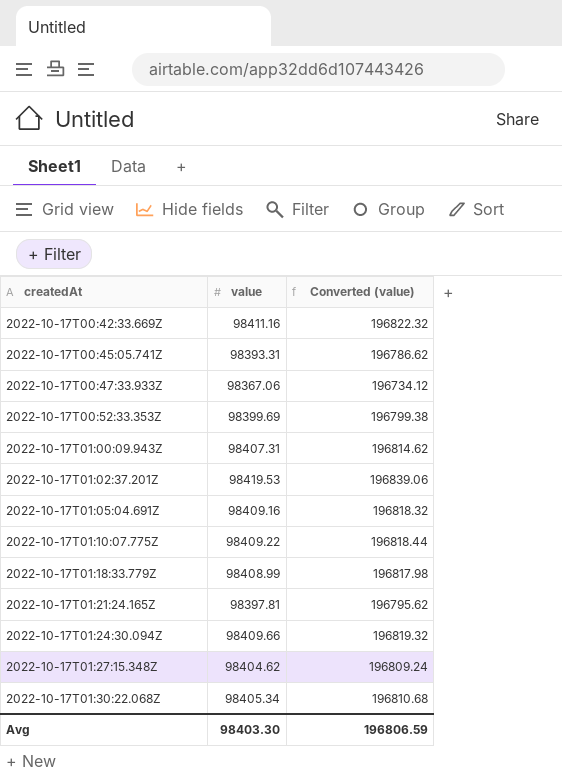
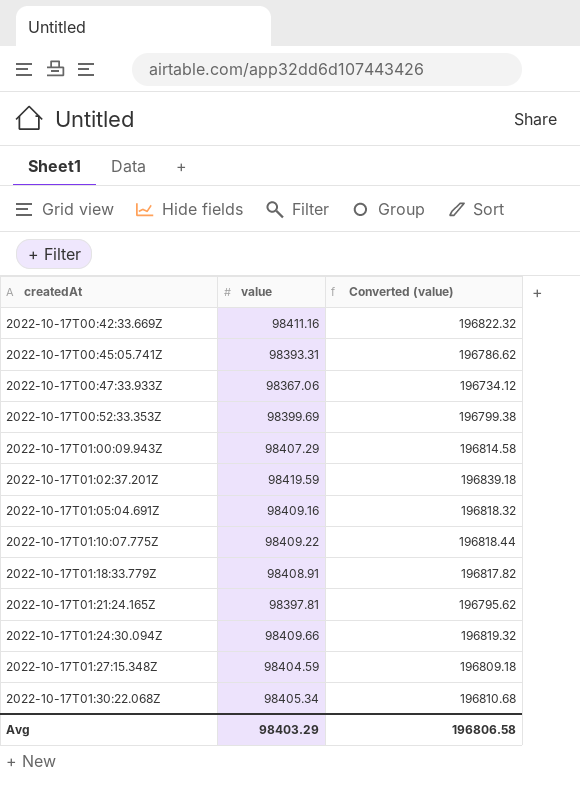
2022-10-17T01:00:09.943Z | value: 98407.31 -> 98407.29
2022-10-17T01:00:09.943Z | Converted (value): 196814.62 -> 196814.58
2022-10-17T01:02:37.201Z | value: 98419.53 -> 98419.59
2022-10-17T01:02:37.201Z | Converted (value): 196839.06 -> 196839.18
2022-10-17T01:18:33.779Z | value: 98408.99 -> 98408.91
2022-10-17T01:18:33.779Z | Converted (value): 196817.98 -> 196817.82
2022-10-17T01:27:15.348Z | value: 98404.62 -> 98404.59
2022-10-17T01:27:15.348Z | Converted (value): 196809.24 -> 196809.18
Avg | value: 98403.30 -> 98403.29
Avg | Converted (value): 196806.59 -> 196806.58

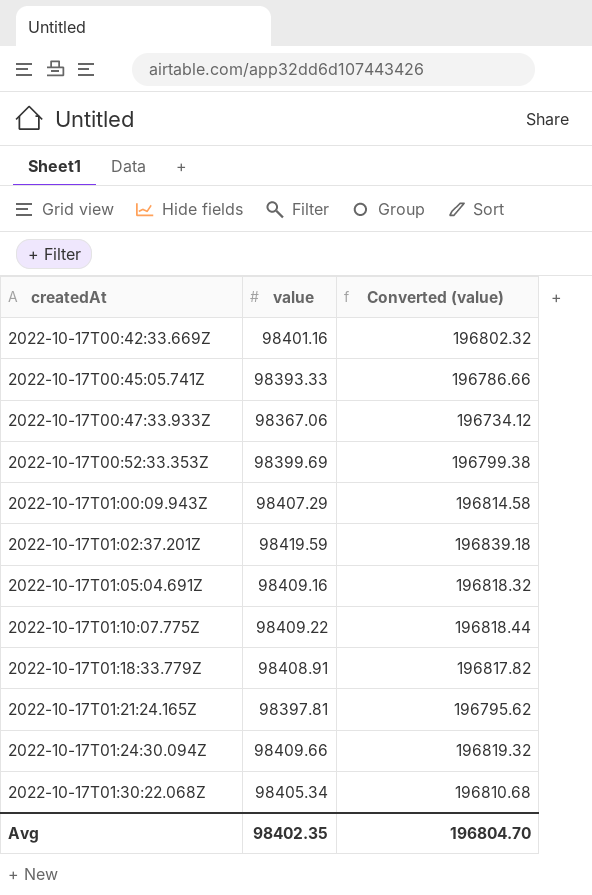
row 2022-10-17T01:27:15.348Z: 98404.59 | 196809.18 -> none
2022-10-17T00:42:33.669Z | value: 98411.16 -> 98401.16
2022-10-17T00:42:33.669Z | Converted (value): 196822.32 -> 196802.32
2022-10-17T00:45:05.741Z | value: 98393.31 -> 98393.33
2022-10-17T00:45:05.741Z | Converted (value): 196786.62 -> 196786.66
Avg | value: 98403.29 -> 98402.35
Avg | Converted (value): 196806.58 -> 196804.70

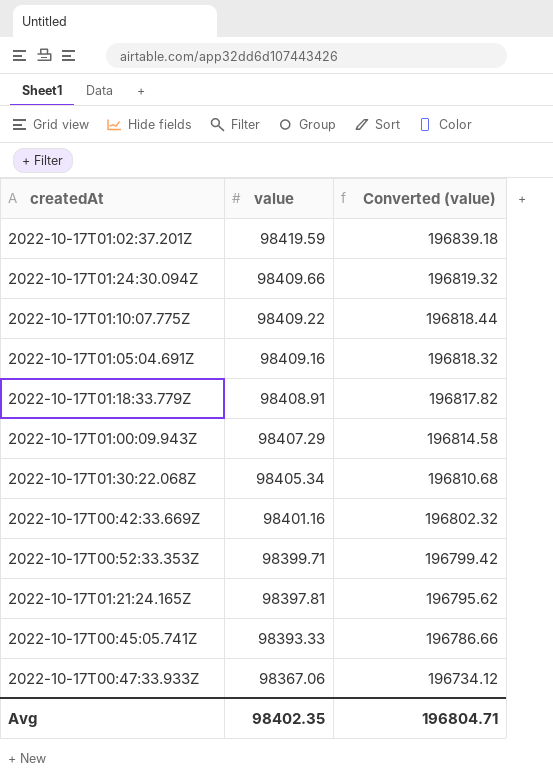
row order: createdAt ascending -> value descending
2022-10-17T00:52:33.353Z | value: 98399.69 -> 98399.71
2022-10-17T00:52:33.353Z | Converted (value): 196799.38 -> 196799.42
Avg | Converted (value): 196804.70 -> 196804.71

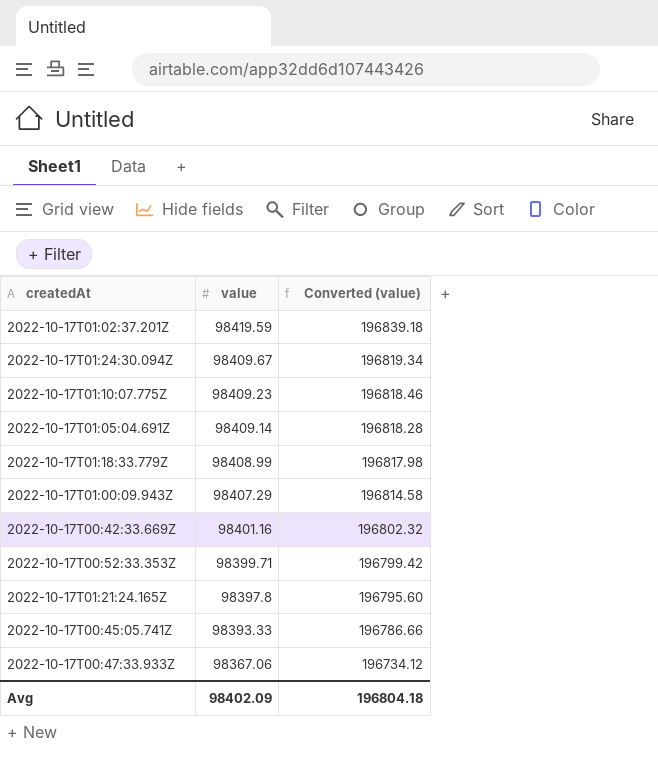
row 2022-10-17T01:30:22.068Z: 98405.34 | 196810.68 -> none
2022-10-17T01:24:30.094Z | value: 98409.66 -> 98409.67
2022-10-17T01:24:30.094Z | Converted (value): 196819.32 -> 196819.34
2022-10-17T01:10:07.775Z | value: 98409.22 -> 98409.23
2022-10-17T01:10:07.775Z | Converted (value): 196818.44 -> 196818.46
2022-10-17T01:05:04.691Z | value: 98409.16 -> 98409.14
2022-10-17T01:05:04.691Z | Converted (value): 196818.32 -> 196818.28
2022-10-17T01:18:33.779Z | value: 98408.91 -> 98408.99
2022-10-17T01:18:33.779Z | Converted (value): 196817.82 -> 196817.98
2022-10-17T01:21:24.165Z | value: 98397.81 -> 98397.8
2022-10-17T01:21:24.165Z | Converted (value): 196795.62 -> 196795.60
Avg | value: 98402.35 -> 98402.09
Avg | Converted (value): 196804.71 -> 196804.18

